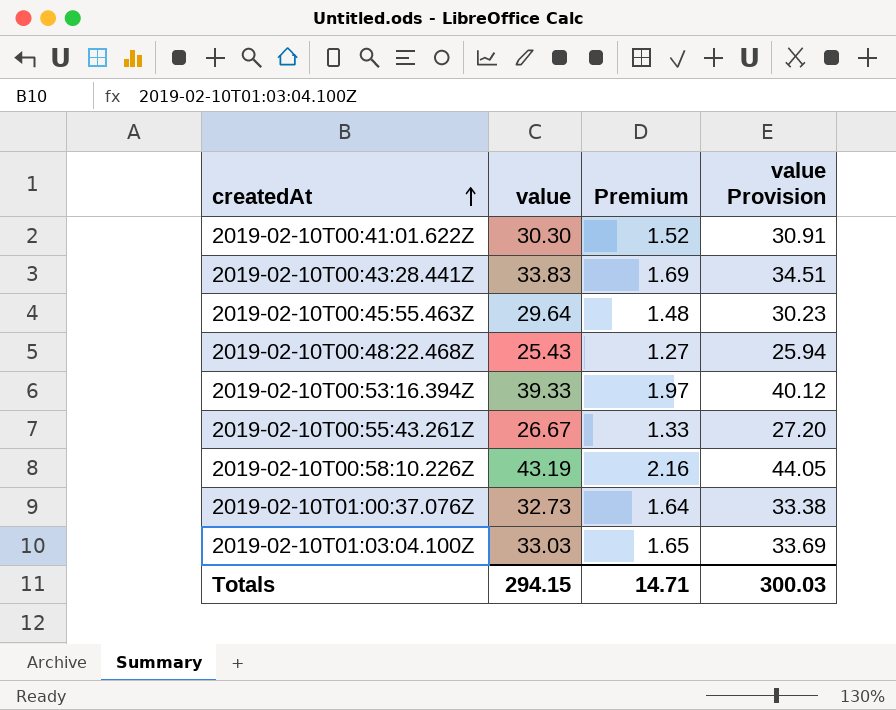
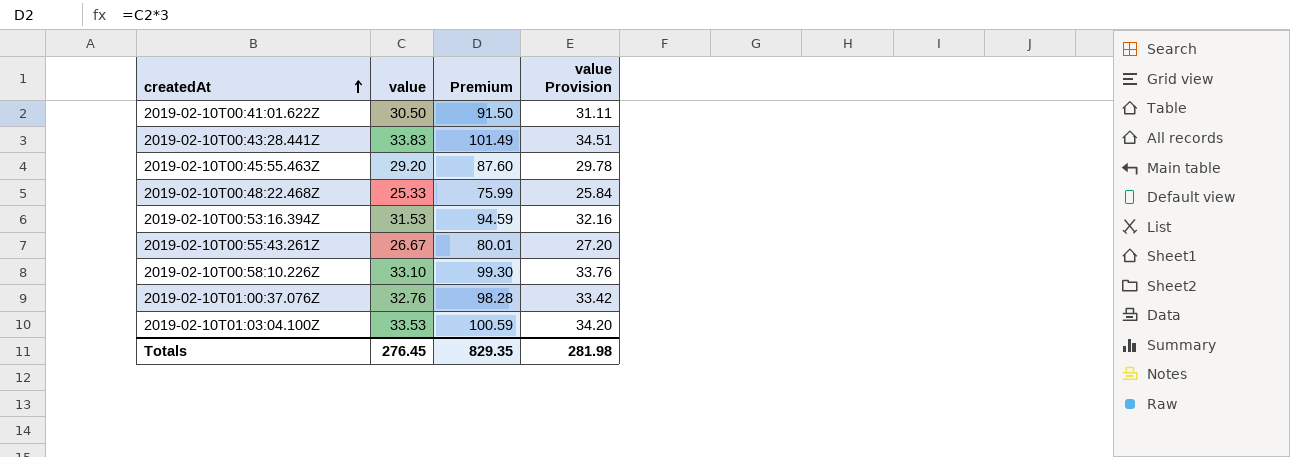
column Premium | formula: [value] * 0.05 -> [value] * 3
2019-02-10T00:41:01.622Z | value: 30.30 -> 30.50
2019-02-10T00:41:01.622Z | value Provision: 30.91 -> 31.11
2019-02-10T00:45:55.463Z | value: 29.64 -> 29.20
2019-02-10T00:45:55.463Z | value Provision: 30.23 -> 29.78
2019-02-10T00:48:22.468Z | value: 25.43 -> 25.33
2019-02-10T00:48:22.468Z | value Provision: 25.94 -> 25.84
2019-02-10T00:53:16.394Z | value: 39.33 -> 31.53
2019-02-10T00:53:16.394Z | value Provision: 40.12 -> 32.16
2019-02-10T00:58:10.226Z | value: 43.19 -> 33.10
2019-02-10T00:58:10.226Z | value Provision: 44.05 -> 33.76
2019-02-10T01:00:37.076Z | value: 32.73 -> 32.76
2019-02-10T01:00:37.076Z | value Provision: 33.38 -> 33.42
2019-02-10T01:03:04.100Z | value: 33.03 -> 33.53
2019-02-10T01:03:04.100Z | value Provision: 33.69 -> 34.20
Totals | value: 294.15 -> 276.45
Totals | Premium: 14.71 -> 829.35
Totals | value Provision: 300.03 -> 281.98

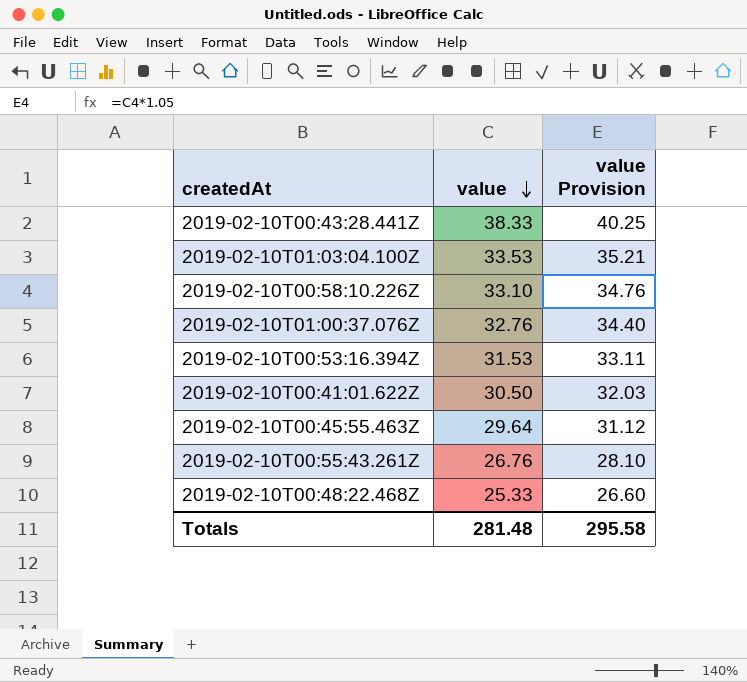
row order: createdAt ascending -> value descending
column Premium | formula: [value] * 3 -> none
column value Provision | formula: [value] * 1.02 -> [value] * 1.05
2019-02-10T00:43:28.441Z | value: 33.83 -> 38.33
2019-02-10T00:45:55.463Z | value: 29.20 -> 29.64
2019-02-10T00:55:43.261Z | value: 26.67 -> 26.76
Totals | value: 276.45 -> 281.48
Totals | value Provision: 281.98 -> 295.58

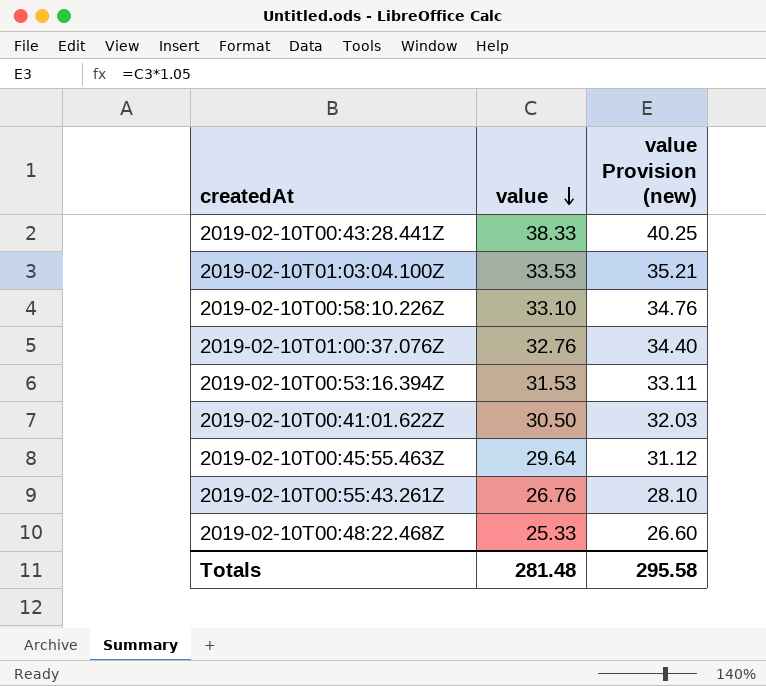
column name: value Provision -> value Provision (new)

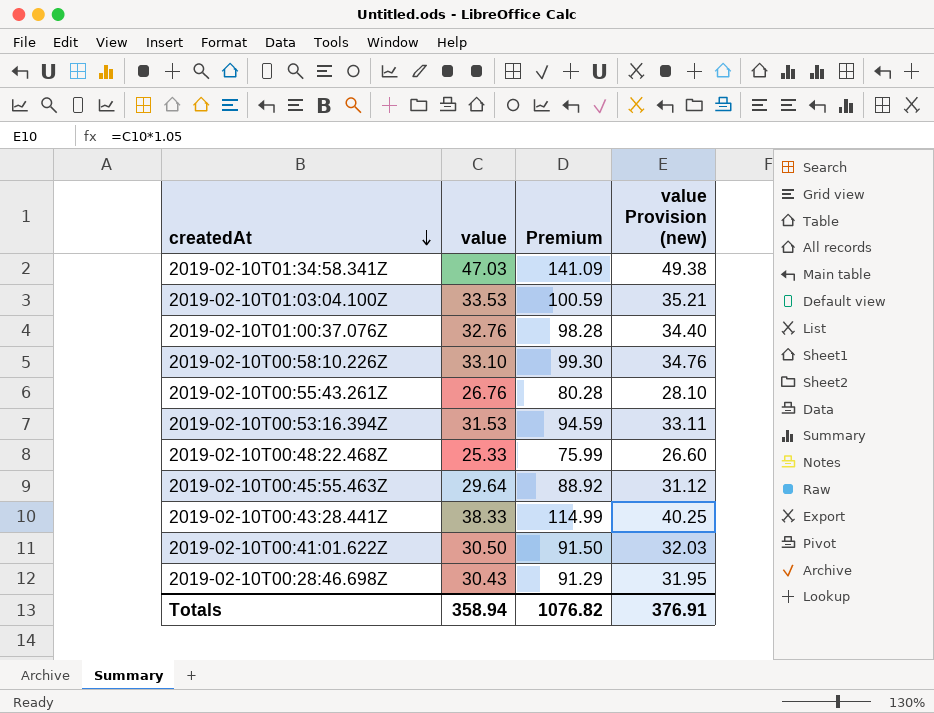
row order: value descending -> createdAt descending
column Premium | formula: none -> [value] * 3
row 2019-02-10T01:34:58.341Z: none -> 47.03 | 141.09 | 49.38
row 2019-02-10T00:28:46.698Z: none -> 30.43 | 91.29 | 31.95
Totals | value: 281.48 -> 358.94
Totals | value Provision (new): 295.58 -> 376.91

